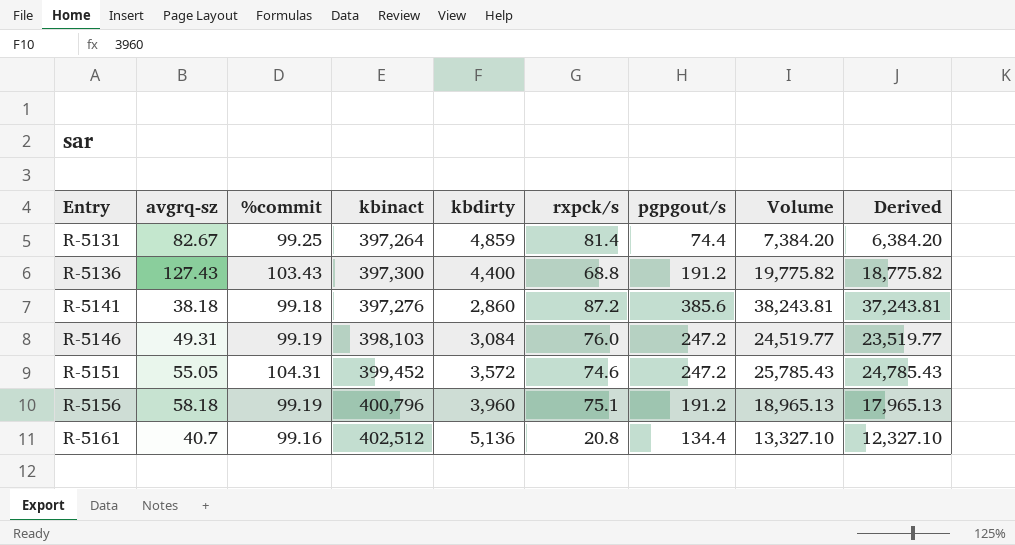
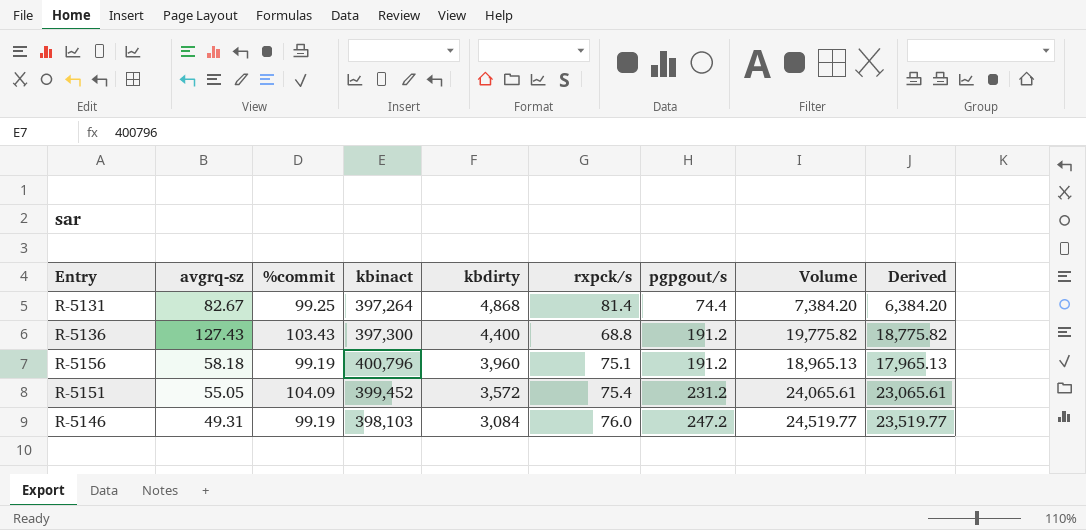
row order: Entry ascending -> kbdirty descending
row R-5141: 38.18 | 99.18 | 397,276 | 2,860 | 87.2 | 385.6 | 38,243.81 | 37,243.81 -> none
row R-5161: 40.7 | 99.16 | 402,512 | 5,136 | 20.8 | 134.4 | 13,327.10 | 12,327.10 -> none
R-5131 | kbdirty: 4,859 -> 4,868
R-5151 | %commit: 104.31 -> 104.09
R-5151 | rxpck/s: 74.6 -> 75.4
R-5151 | pgpgout/s: 247.2 -> 231.2
R-5151 | Volume: 25,785.43 -> 24,065.61
R-5151 | Derived: 24,785.43 -> 23,065.61

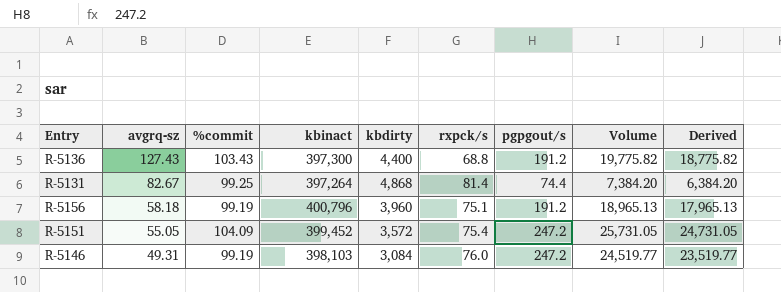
row order: kbdirty descending -> avgrq-sz descending
R-5151 | pgpgout/s: 231.2 -> 247.2
R-5151 | Volume: 24,065.61 -> 25,731.05
R-5151 | Derived: 23,065.61 -> 24,731.05

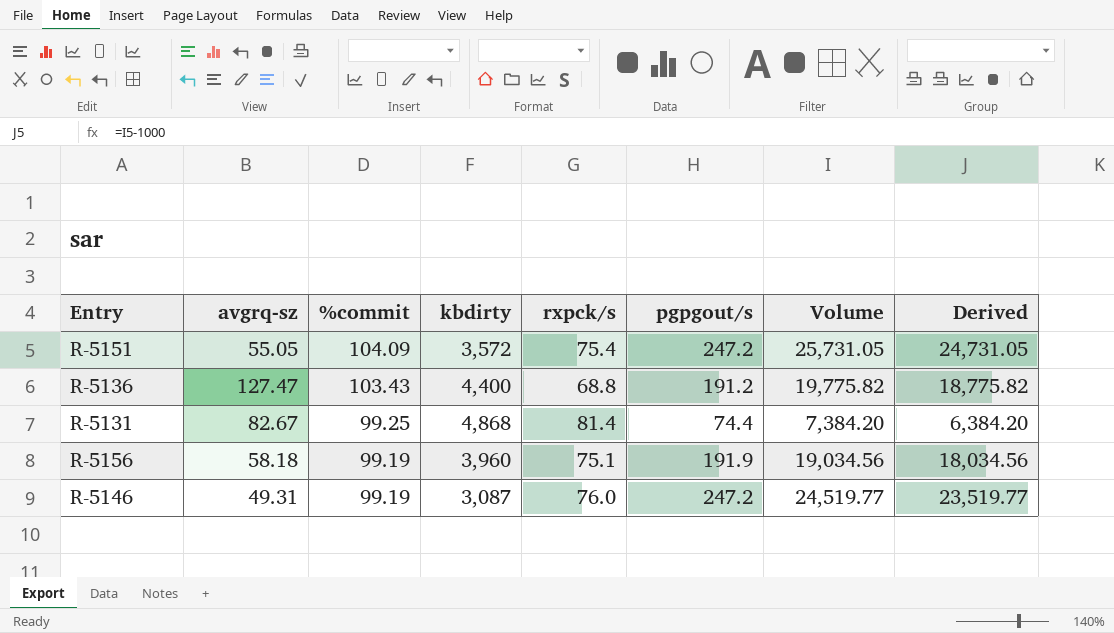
row order: avgrq-sz descending -> %commit descending
column kbinact | position: 4 -> none
R-5136 | avgrq-sz: 127.43 -> 127.47
R-5156 | pgpgout/s: 191.2 -> 191.9
R-5156 | Volume: 18,965.13 -> 19,034.56
R-5156 | Derived: 17,965.13 -> 18,034.56
R-5146 | kbdirty: 3,084 -> 3,087

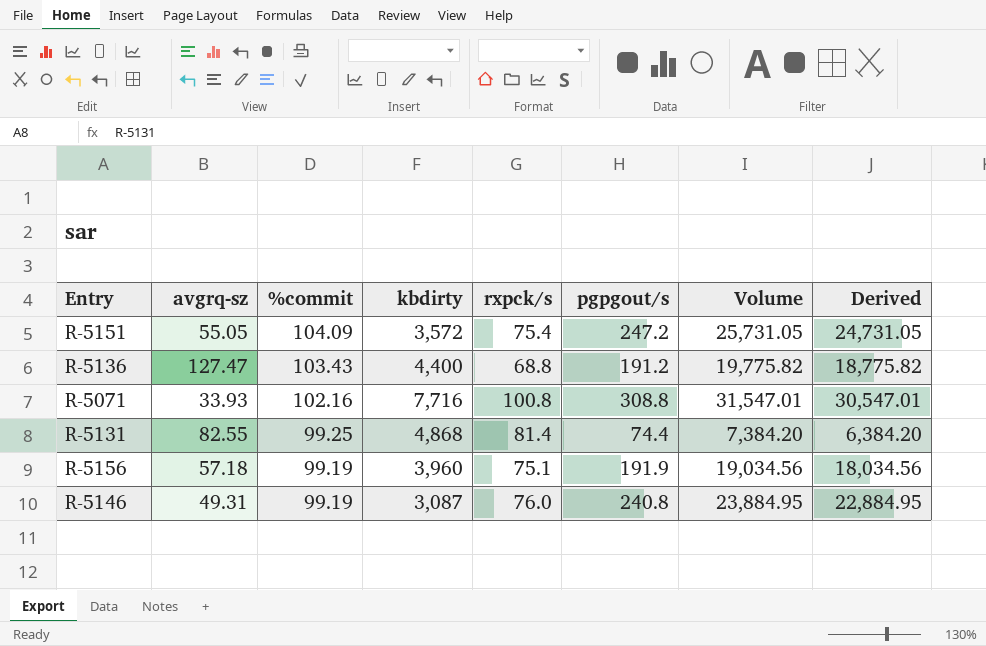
row R-5071: none -> 33.93 | 102.16 | 7,716 | 100.8 | 308.8 | 31,547.01 | 30,547.01
R-5131 | avgrq-sz: 82.67 -> 82.55
R-5156 | avgrq-sz: 58.18 -> 57.18
R-5146 | pgpgout/s: 247.2 -> 240.8
R-5146 | Volume: 24,519.77 -> 23,884.95
R-5146 | Derived: 23,519.77 -> 22,884.95

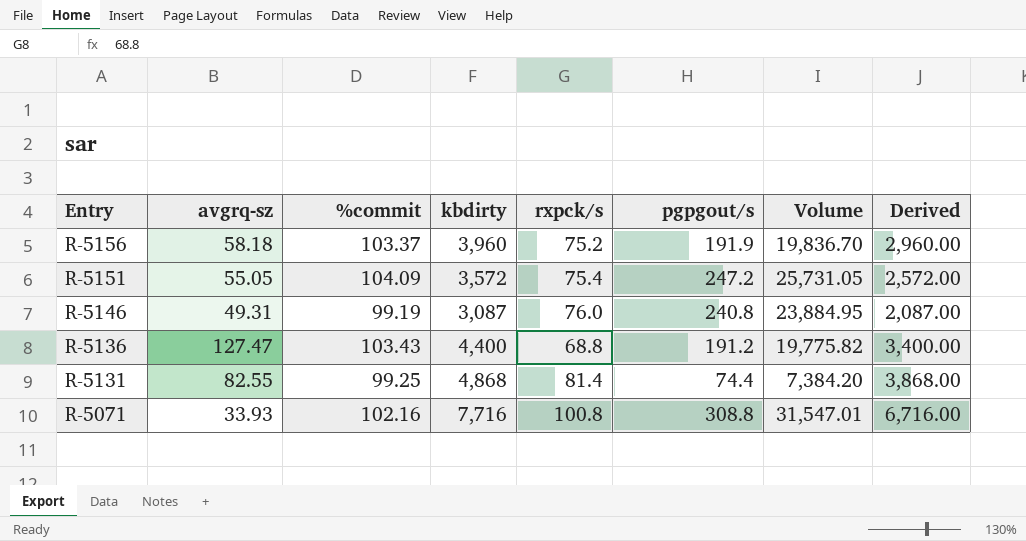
row order: %commit descending -> Entry descending
column Derived | formula: [Volume] - 1000 -> [kbdirty] - 1000
R-5156 | avgrq-sz: 57.18 -> 58.18
R-5156 | %commit: 99.19 -> 103.37
R-5156 | rxpck/s: 75.1 -> 75.2
R-5156 | Volume: 19,034.56 -> 19,836.70

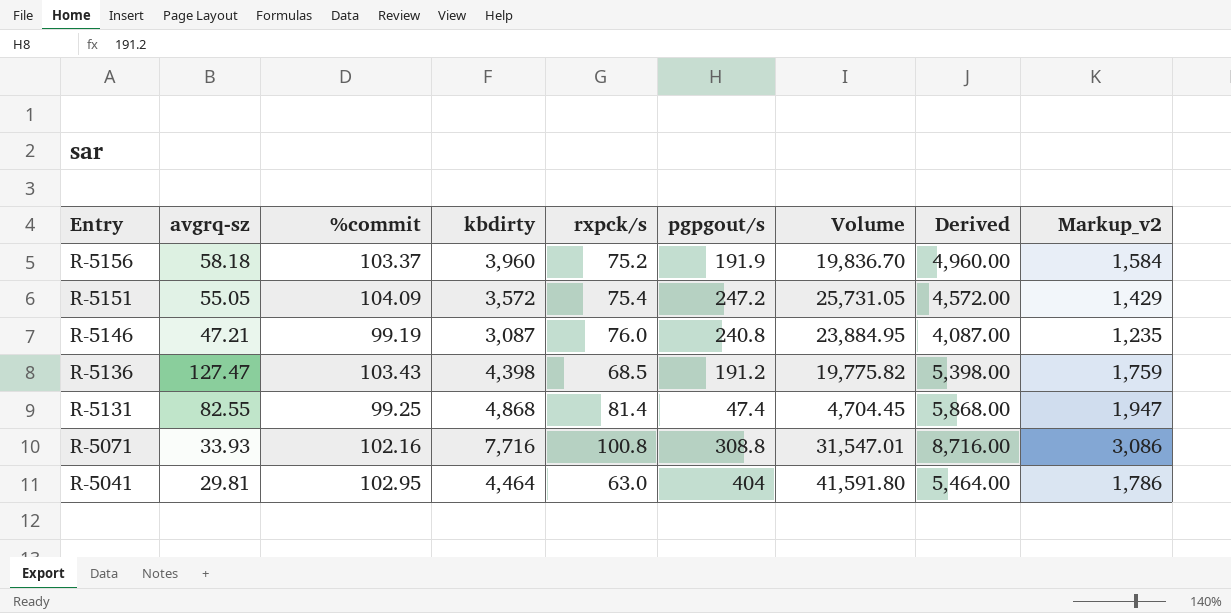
column Derived | formula: [kbdirty] - 1000 -> [kbdirty] + 1000
column Markup_v2 | formula: none -> [kbdirty] * 0.4
R-5146 | avgrq-sz: 49.31 -> 47.21
R-5136 | kbdirty: 4,400 -> 4,398
R-5136 | rxpck/s: 68.8 -> 68.5
R-5131 | pgpgout/s: 74.4 -> 47.4
R-5131 | Volume: 7,384.20 -> 4,704.45
row R-5041: none -> 29.81 | 102.95 | 4,464 | 63.0 | 404 | 41,591.80 | 5,464.00 | 1,786

